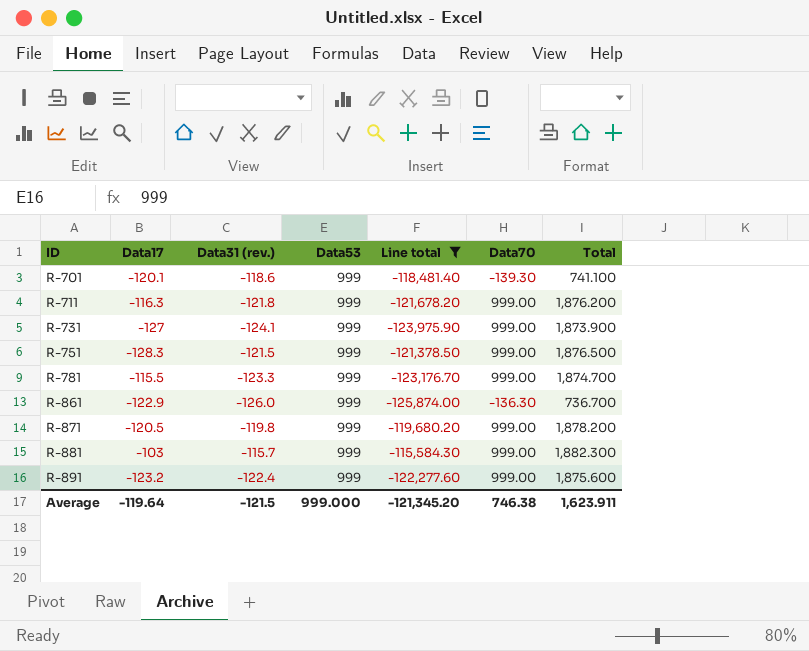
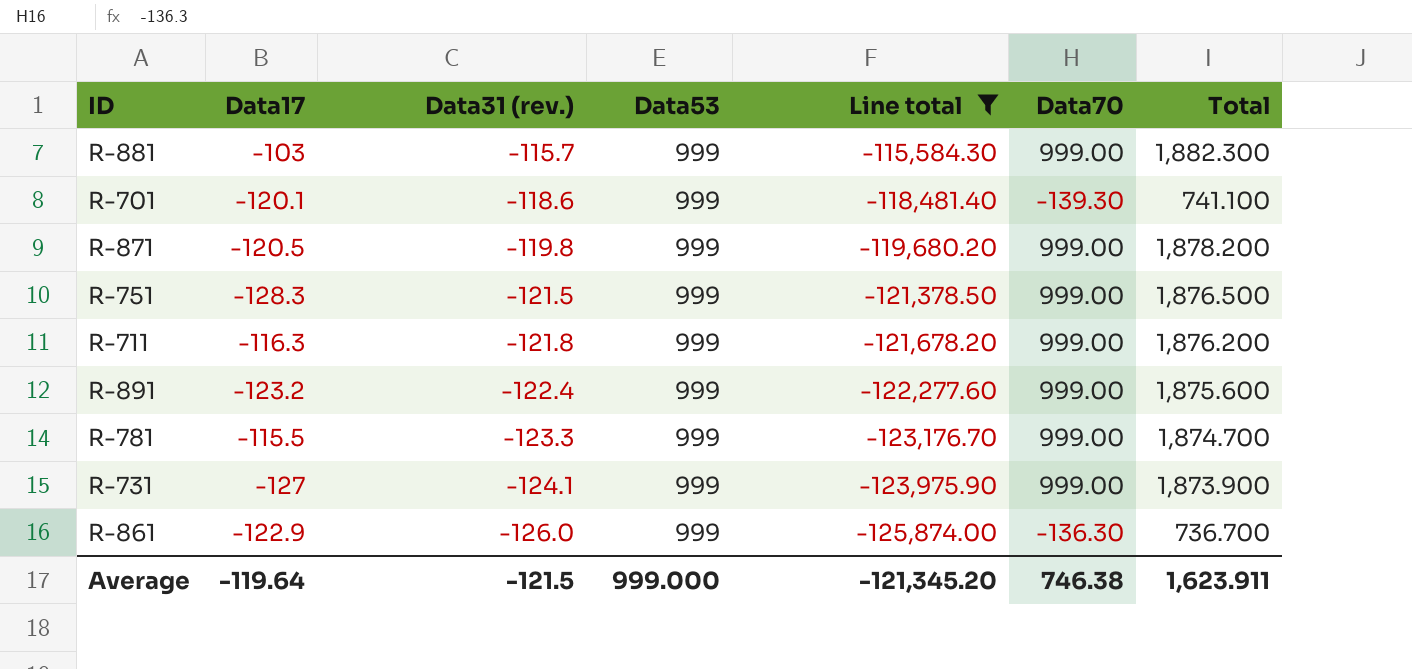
row order: ID ascending -> Data31 (rev.) descending

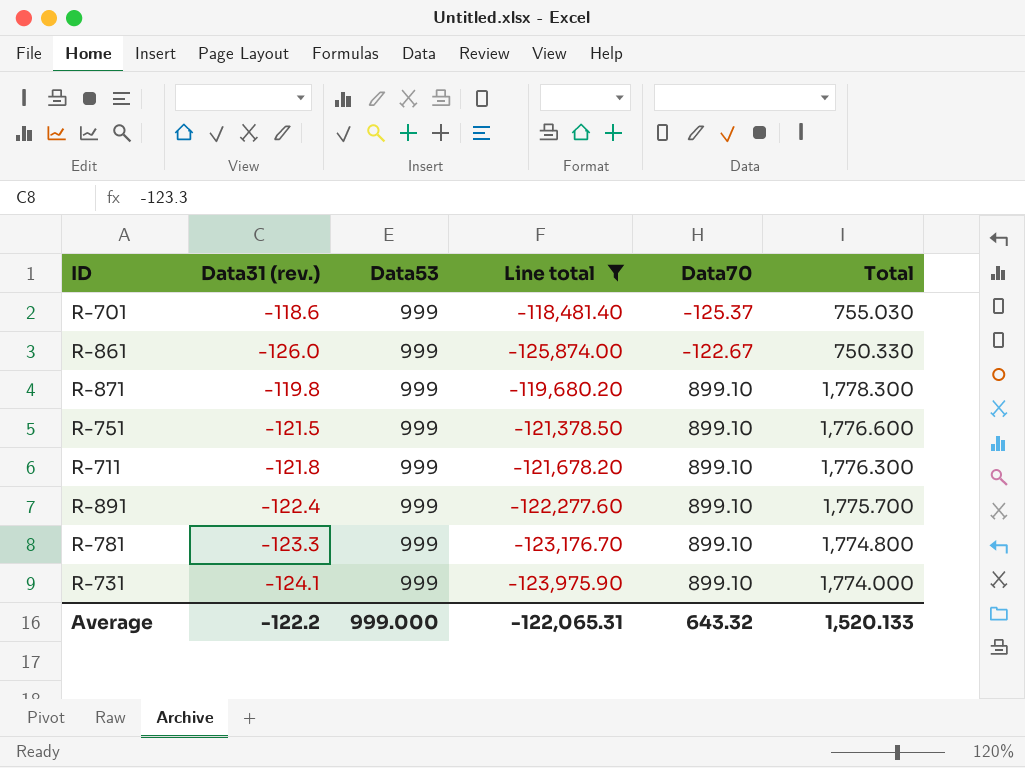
row order: Data31 (rev.) descending -> Data70 ascending
column Data17 | position: 2 -> none
row R-881: -103 | -115.7 | 999 | -115,584.30 | 999.00 | 1,882.300 -> none
R-701 | Data70: -139.30 -> -125.37
R-701 | Total: 741.100 -> 755.030
R-861 | Data70: -136.30 -> -122.67
R-861 | Total: 736.700 -> 750.330
R-871 | Data70: 999.00 -> 899.10
R-871 | Total: 1,878.200 -> 1,778.300
R-751 | Data70: 999.00 -> 899.10
R-751 | Total: 1,876.500 -> 1,776.600
R-711 | Data70: 999.00 -> 899.10
R-711 | Total: 1,876.200 -> 1,776.300
R-891 | Data70: 999.00 -> 899.10
R-891 | Total: 1,875.600 -> 1,775.700
R-781 | Data70: 999.00 -> 899.10
R-781 | Total: 1,874.700 -> 1,774.800
R-731 | Data70: 999.00 -> 899.10
R-731 | Total: 1,873.900 -> 1,774.000
Average | Data31 (rev.): -121.5 -> -122.2
Average | Line total: -121,345.20 -> -122,065.31
Average | Data70: 746.38 -> 643.32
Average | Total: 1,623.911 -> 1,520.133

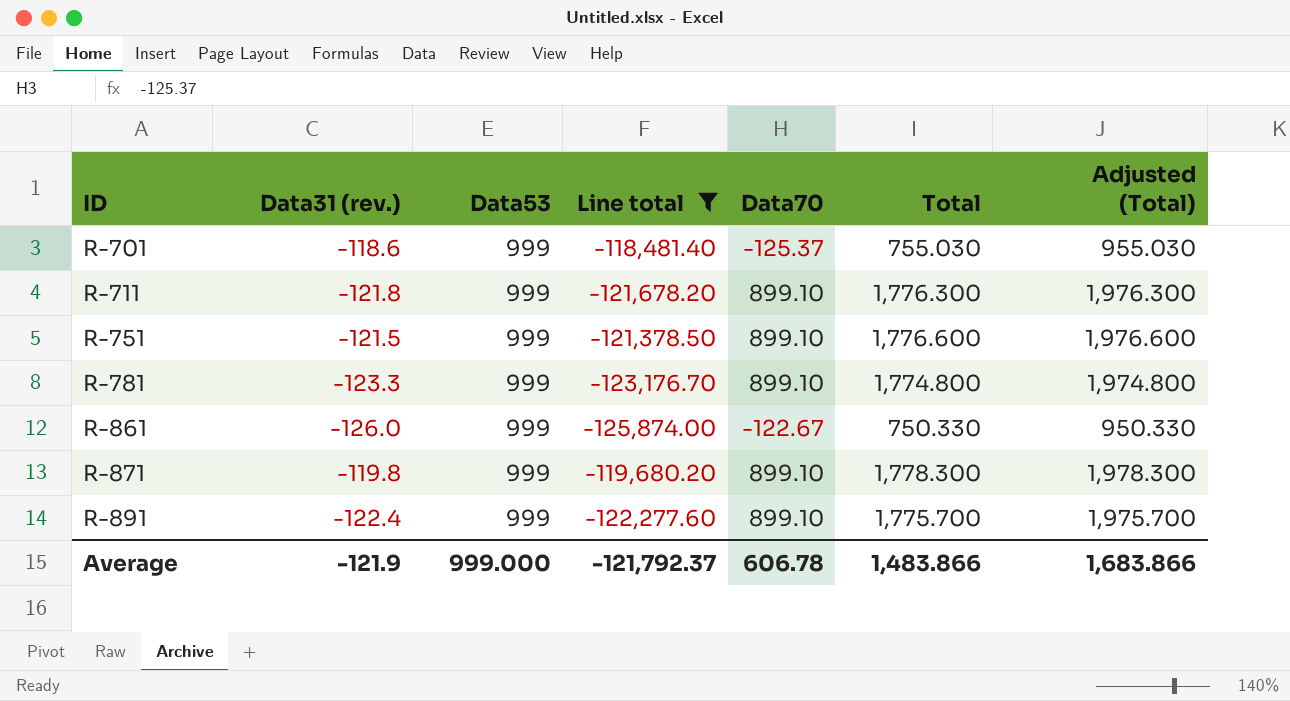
row order: Data70 ascending -> ID ascending
column Adjusted (Total) | formula: none -> [Total] + 200
row R-731: -124.1 | 999 | -123,975.90 | 899.10 | 1,774.000 -> none
Average | Data31 (rev.): -122.2 -> -121.9
Average | Line total: -122,065.31 -> -121,792.37
Average | Data70: 643.32 -> 606.78
Average | Total: 1,520.133 -> 1,483.866

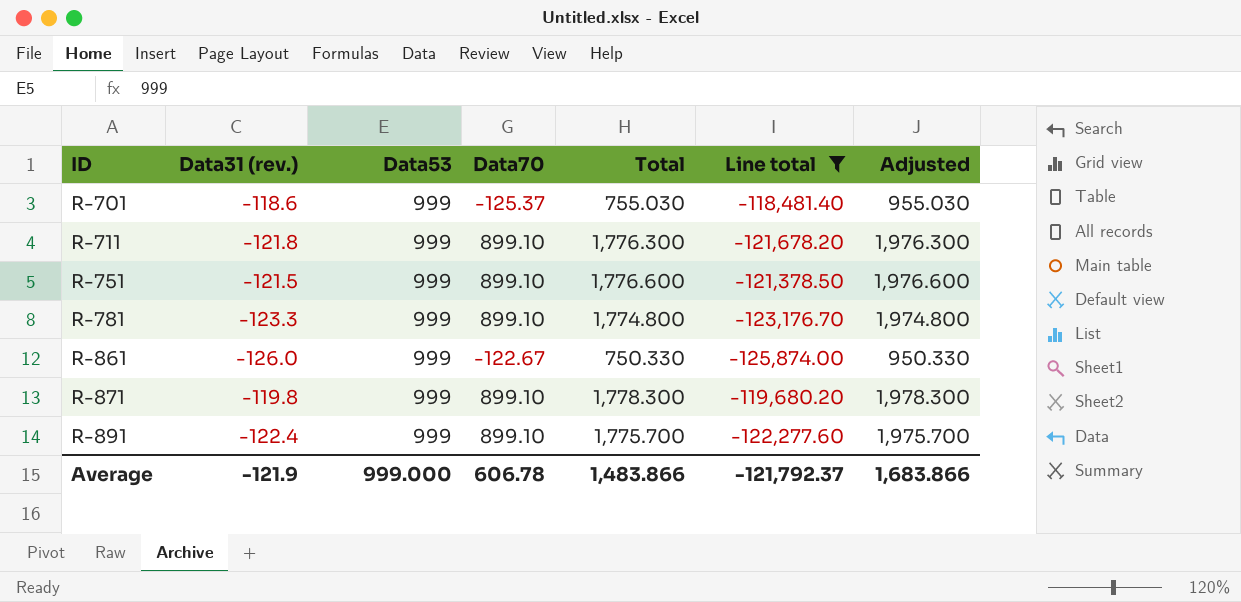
column Line total | position: 4 -> 6
column name: Adjusted (Total) -> Adjusted

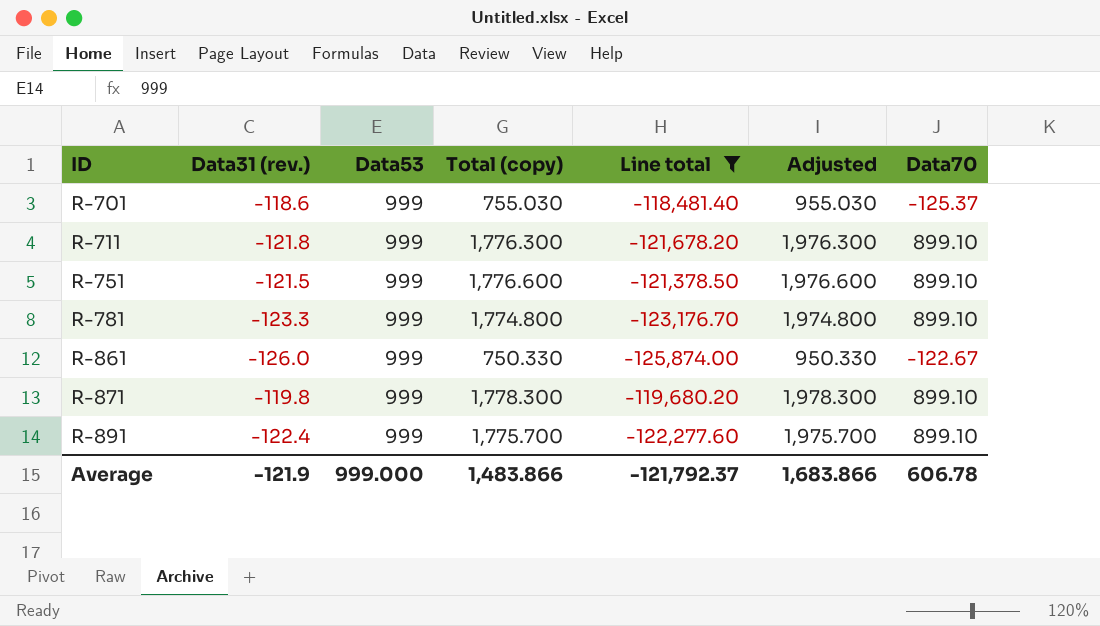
column name: Total -> Total (copy)
column Data70 | position: 4 -> 7

